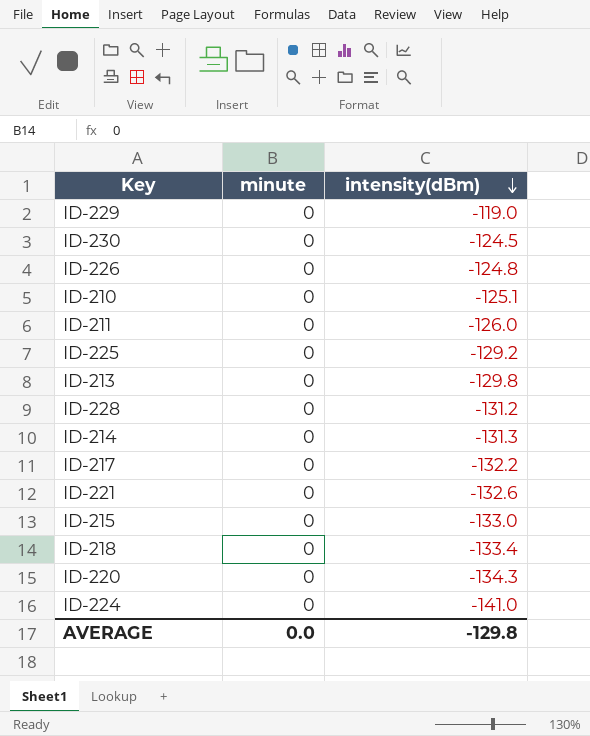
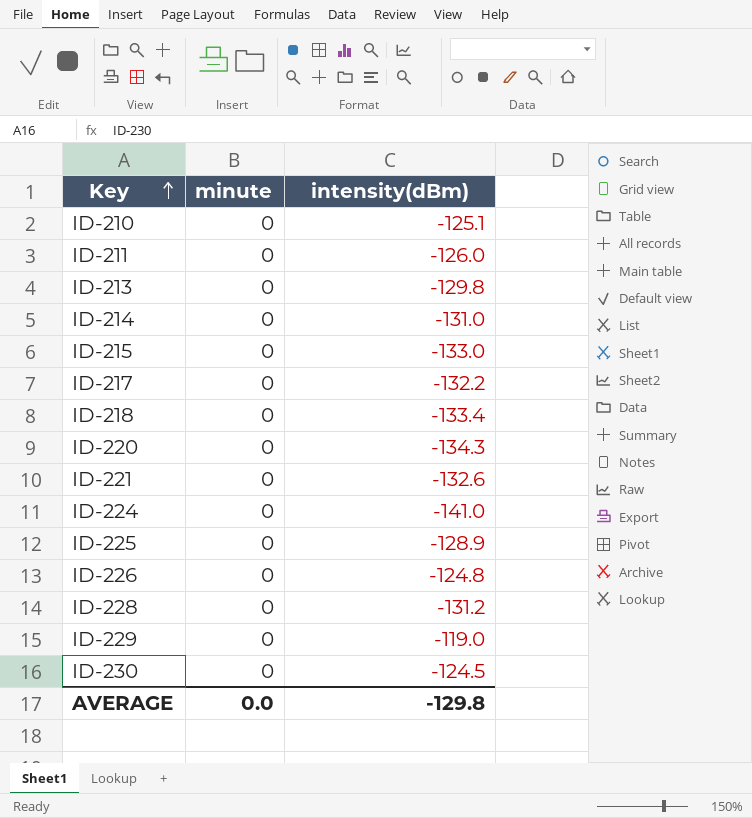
row order: intensity(dBm) descending -> Key ascending
ID-214 | intensity(dBm): -131.3 -> -131.0
ID-225 | intensity(dBm): -129.2 -> -128.9

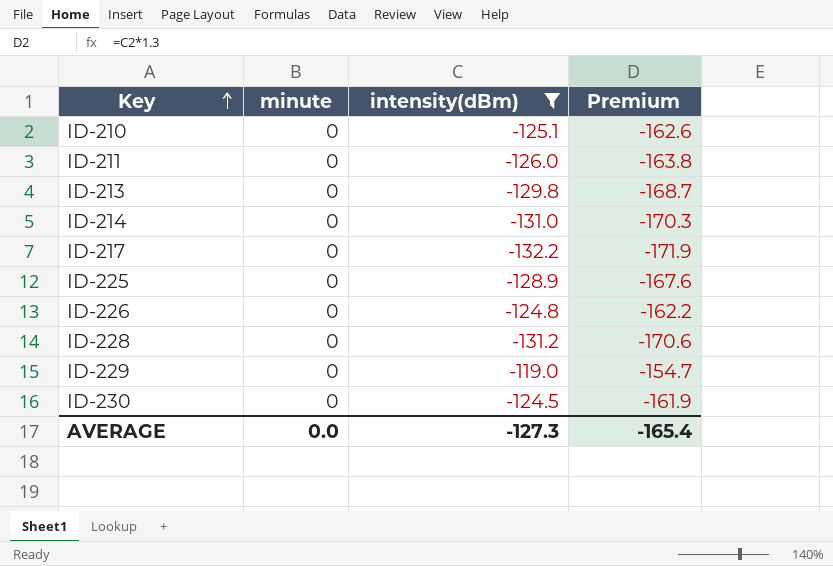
filter: none -> intensity(dBm) >= -132.2
column Premium | formula: none -> [intensity(dBm)] * 1.3
AVERAGE | intensity(dBm): -129.8 -> -127.3

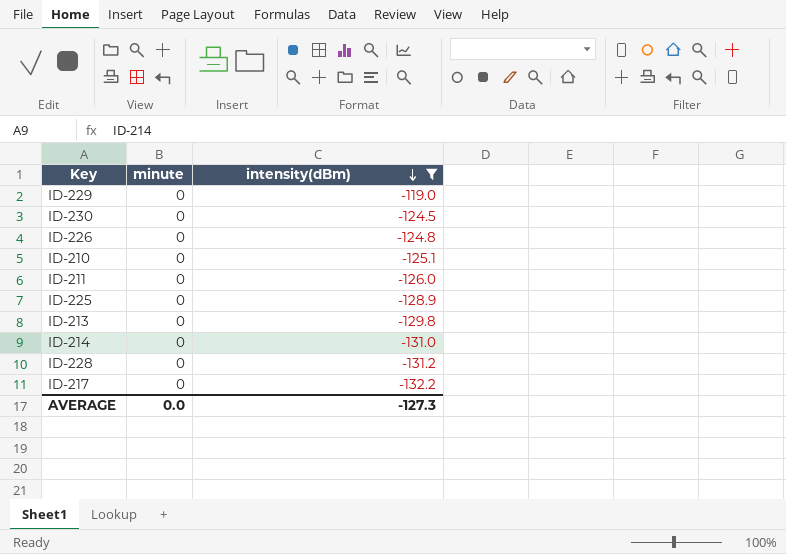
row order: Key ascending -> intensity(dBm) descending
column Premium | formula: [intensity(dBm)] * 1.3 -> none

